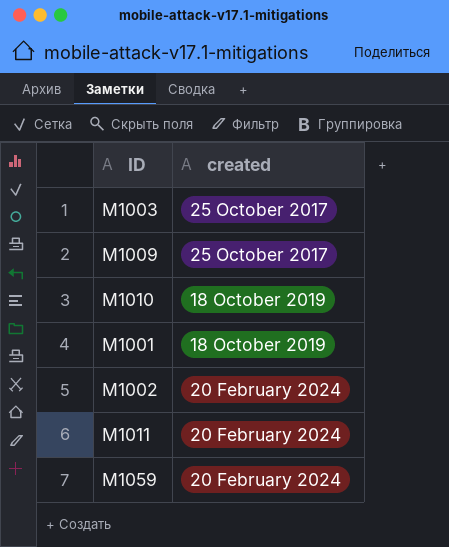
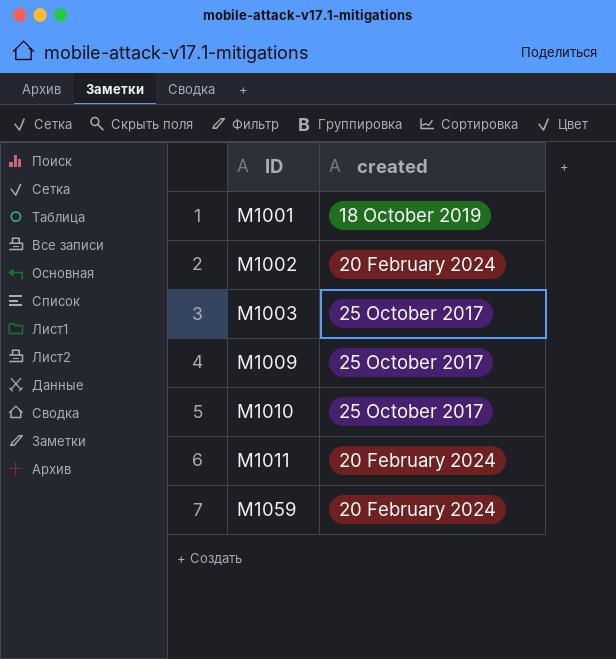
row order: created ascending -> ID ascending
M1010 | created: 18 October 2019 -> 25 October 2017

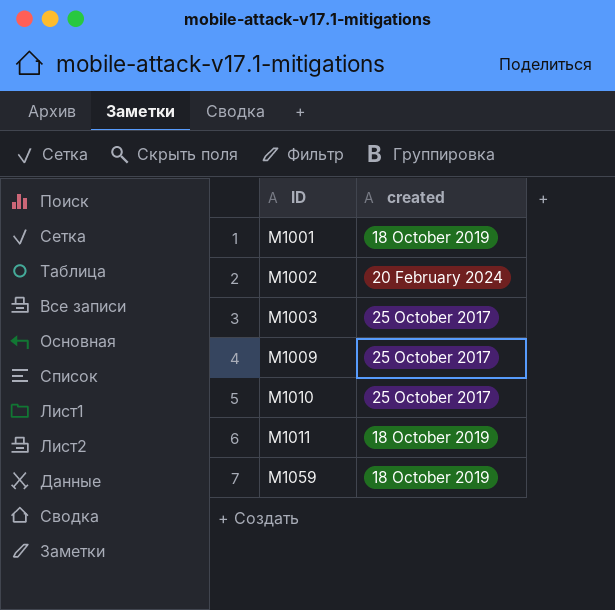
M1011 | created: 20 February 2024 -> 18 October 2019
M1059 | created: 20 February 2024 -> 18 October 2019

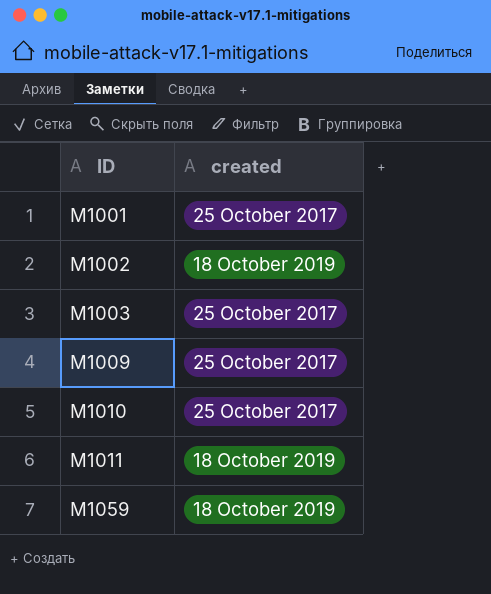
M1001 | created: 18 October 2019 -> 25 October 2017
M1002 | created: 20 February 2024 -> 18 October 2019

